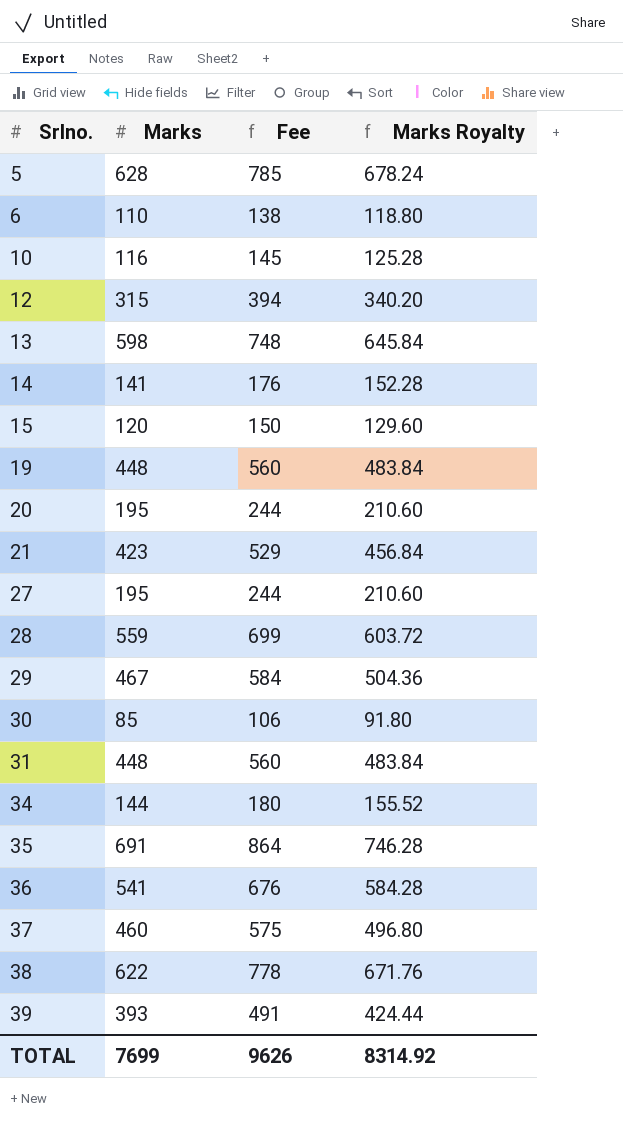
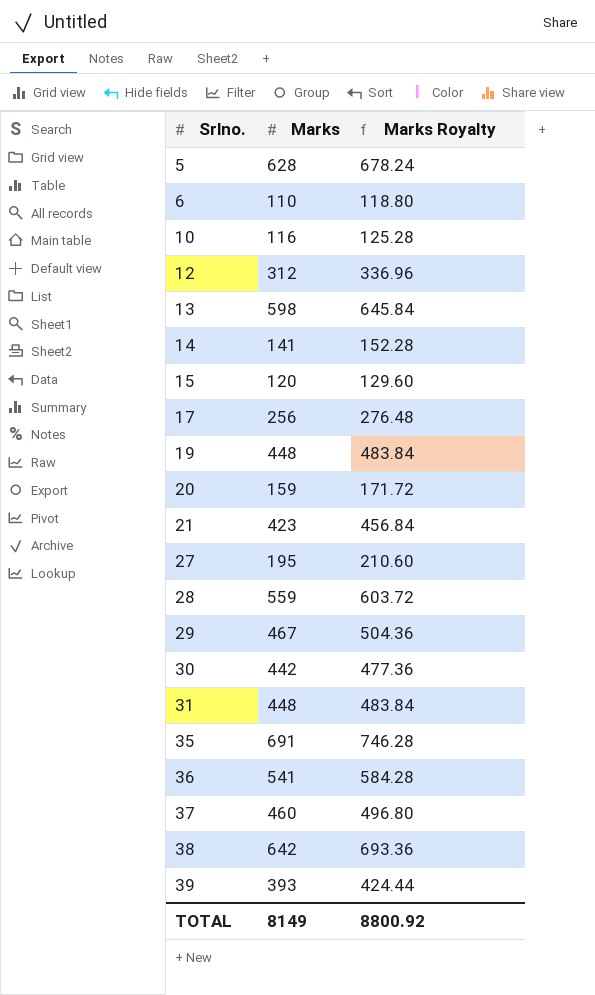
column Fee | formula: [Marks] * 1.25 -> none
row 34: 144 | 180 | 155.52 -> none
12 | Marks: 315 -> 312
12 | Marks Royalty: 340.20 -> 336.96
row 17: none -> 256 | 276.48
20 | Marks: 195 -> 159
20 | Marks Royalty: 210.60 -> 171.72
30 | Marks: 85 -> 442
30 | Marks Royalty: 91.80 -> 477.36
38 | Marks: 622 -> 642
38 | Marks Royalty: 671.76 -> 693.36
TOTAL | Marks: 7699 -> 8149
TOTAL | Marks Royalty: 8314.92 -> 8800.92

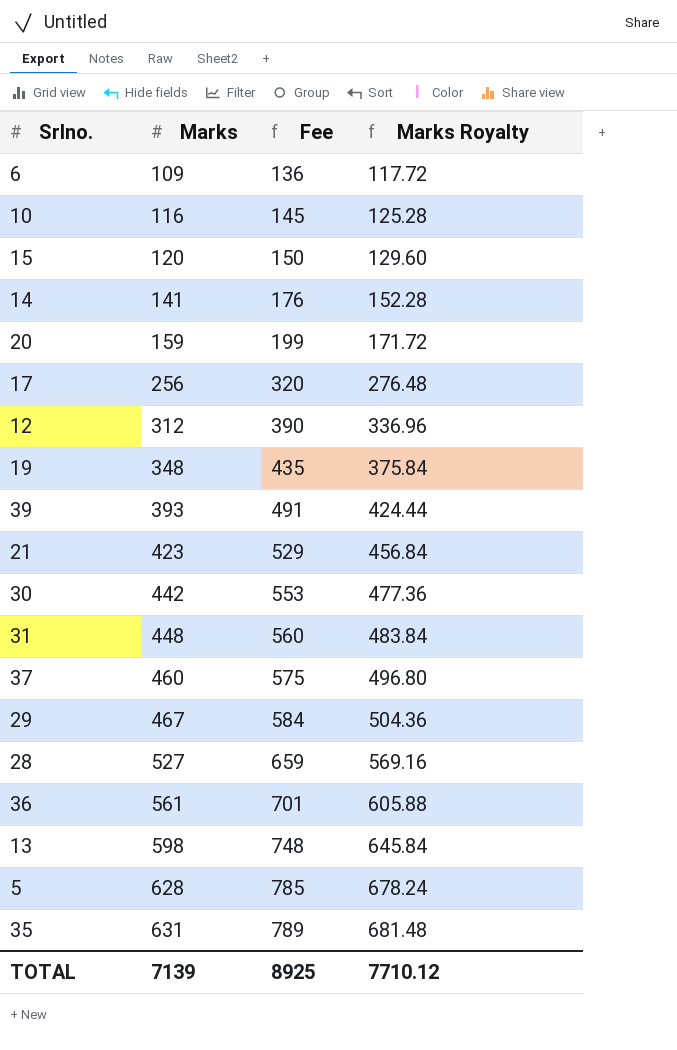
row order: Srlno. ascending -> Marks ascending
column Fee | formula: none -> [Marks] * 1.25
row 27: 195 | 210.60 -> none
row 38: 642 | 693.36 -> none
6 | Marks: 110 -> 109
6 | Marks Royalty: 118.80 -> 117.72
19 | Marks: 448 -> 348
19 | Marks Royalty: 483.84 -> 375.84
28 | Marks: 559 -> 527
28 | Marks Royalty: 603.72 -> 569.16
36 | Marks: 541 -> 561
36 | Marks Royalty: 584.28 -> 605.88
35 | Marks: 691 -> 631
35 | Marks Royalty: 746.28 -> 681.48
TOTAL | Marks: 8149 -> 7139
TOTAL | Marks Royalty: 8800.92 -> 7710.12

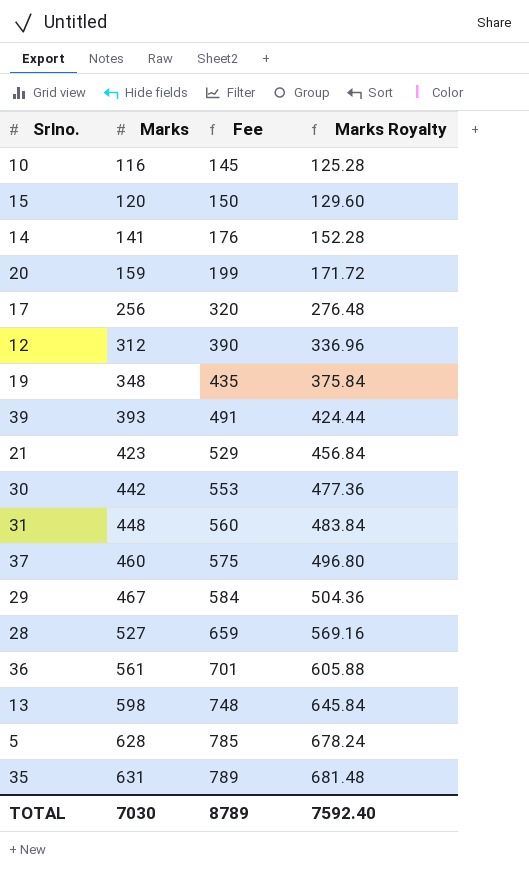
row 6: 109 | 136 | 117.72 -> none
TOTAL | Marks: 7139 -> 7030
TOTAL | Fee: 8925 -> 8789
TOTAL | Marks Royalty: 7710.12 -> 7592.40

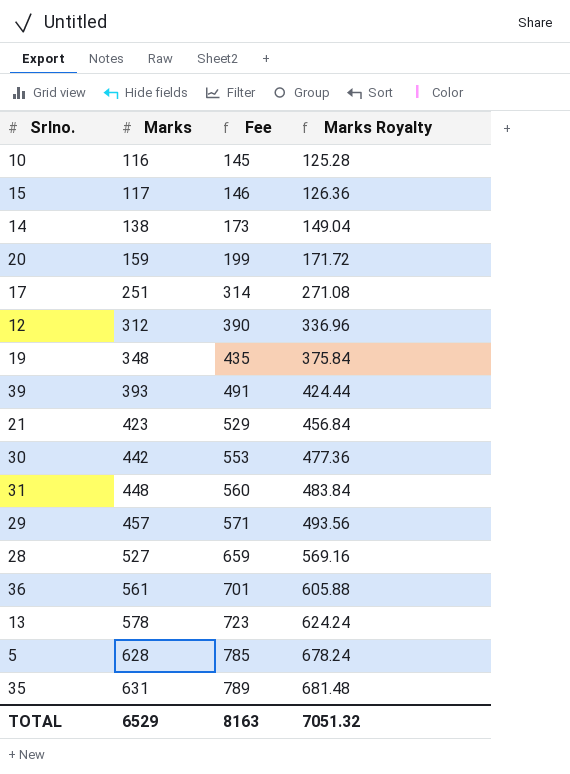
row 37: 460 | 575 | 496.80 -> none
15 | Marks: 120 -> 117
15 | Fee: 150 -> 146
15 | Marks Royalty: 129.60 -> 126.36
14 | Marks: 141 -> 138
14 | Fee: 176 -> 173
14 | Marks Royalty: 152.28 -> 149.04
17 | Marks: 256 -> 251
17 | Fee: 320 -> 314
17 | Marks Royalty: 276.48 -> 271.08
29 | Marks: 467 -> 457
29 | Fee: 584 -> 571
29 | Marks Royalty: 504.36 -> 493.56
13 | Marks: 598 -> 578
13 | Fee: 748 -> 723
13 | Marks Royalty: 645.84 -> 624.24
TOTAL | Marks: 7030 -> 6529
TOTAL | Fee: 8789 -> 8163
TOTAL | Marks Royalty: 7592.40 -> 7051.32

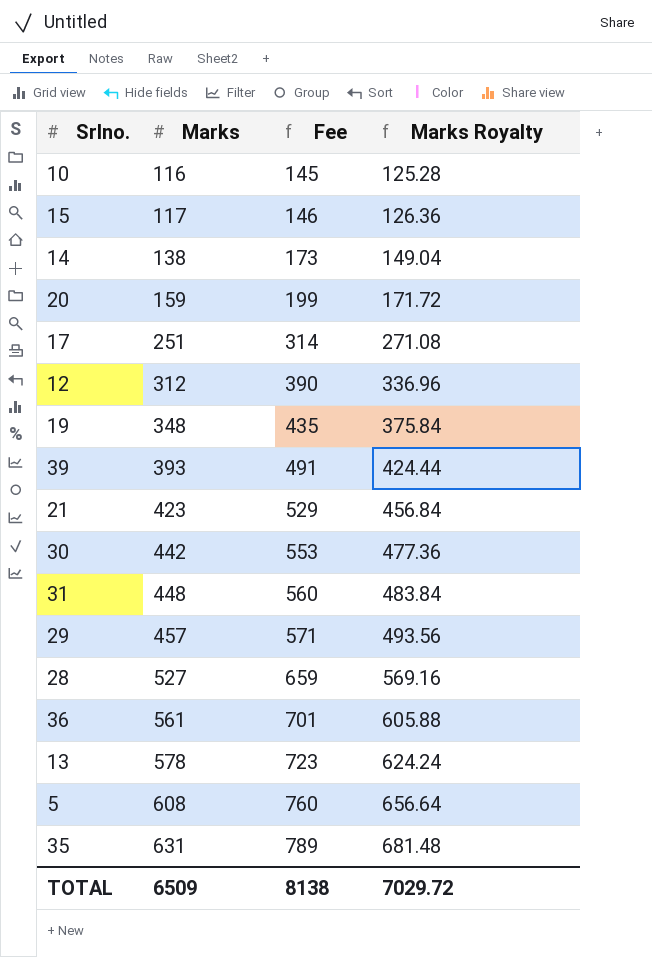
5 | Marks: 628 -> 608
5 | Fee: 785 -> 760
5 | Marks Royalty: 678.24 -> 656.64
TOTAL | Marks: 6529 -> 6509
TOTAL | Fee: 8163 -> 8138
TOTAL | Marks Royalty: 7051.32 -> 7029.72

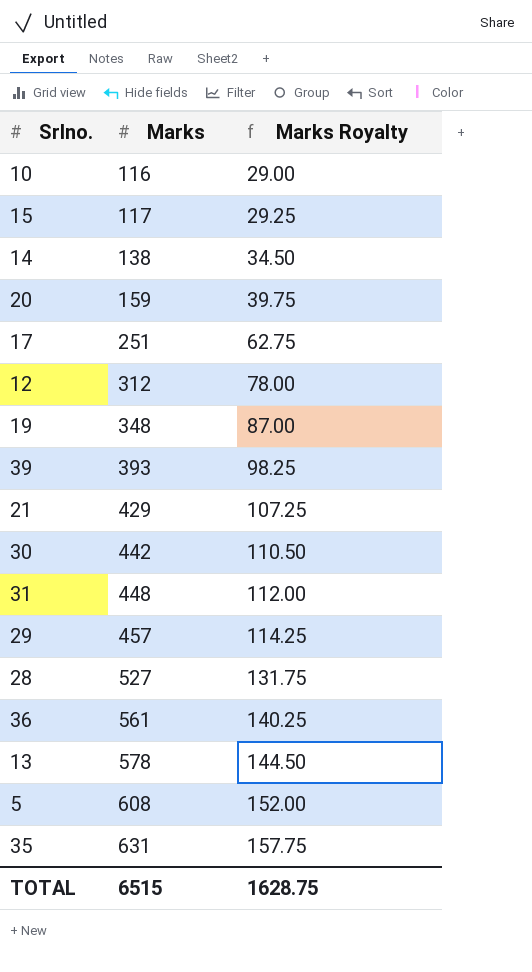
column Fee | formula: [Marks] * 1.25 -> none
column Marks Royalty | formula: [Marks] * 1.08 -> [Marks] * 0.25
21 | Marks: 423 -> 429
TOTAL | Marks: 6509 -> 6515
TOTAL | Marks Royalty: 7029.72 -> 1628.75

